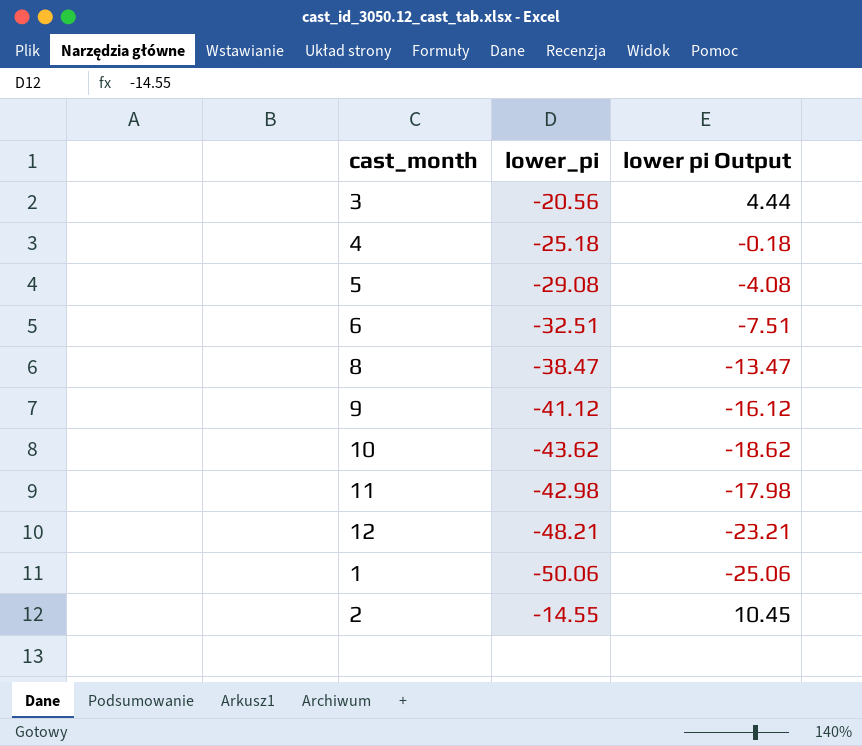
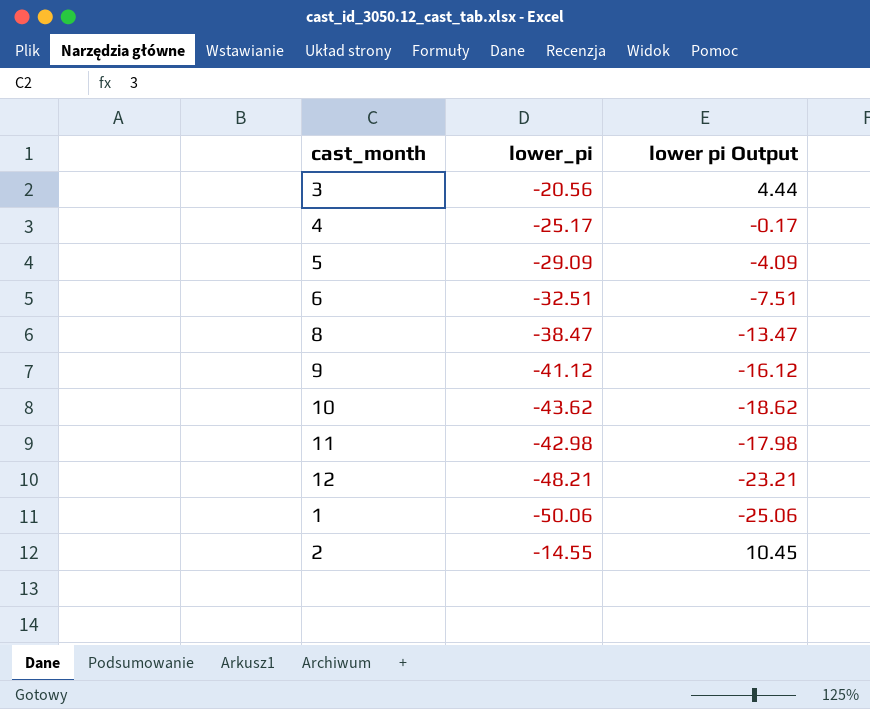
4 | lower_pi: -25.18 -> -25.17
4 | lower pi Output: -0.18 -> -0.17
5 | lower_pi: -29.08 -> -29.09
5 | lower pi Output: -4.08 -> -4.09

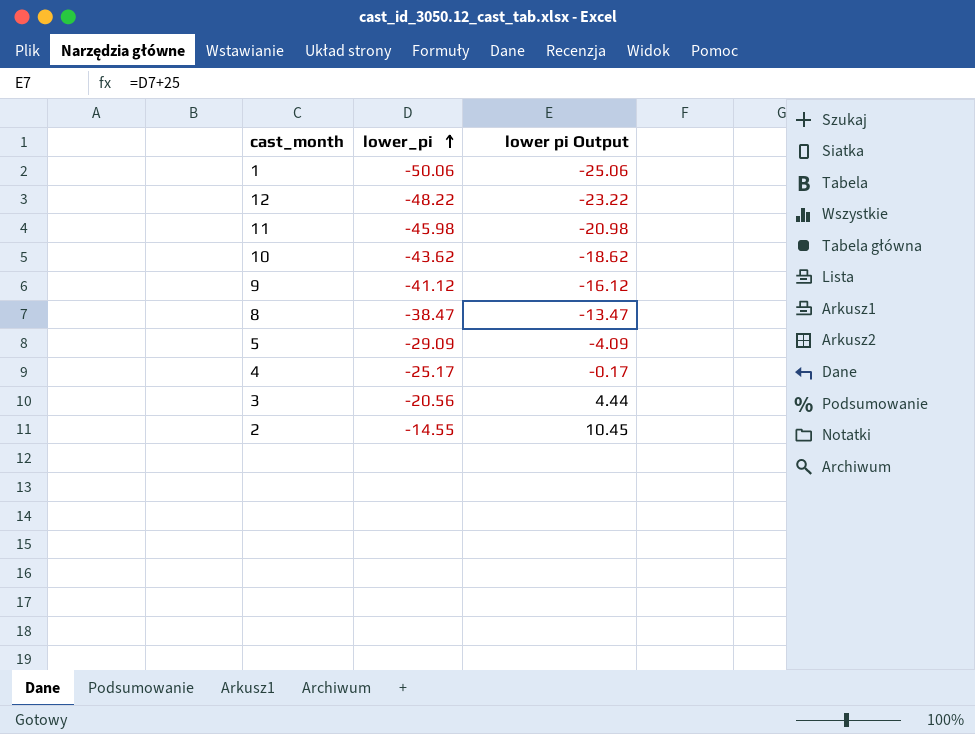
row order: none -> lower_pi ascending
row 6: -32.51 | -7.51 -> none
12 | lower_pi: -48.21 -> -48.22
12 | lower pi Output: -23.21 -> -23.22
11 | lower_pi: -42.98 -> -45.98
11 | lower pi Output: -17.98 -> -20.98

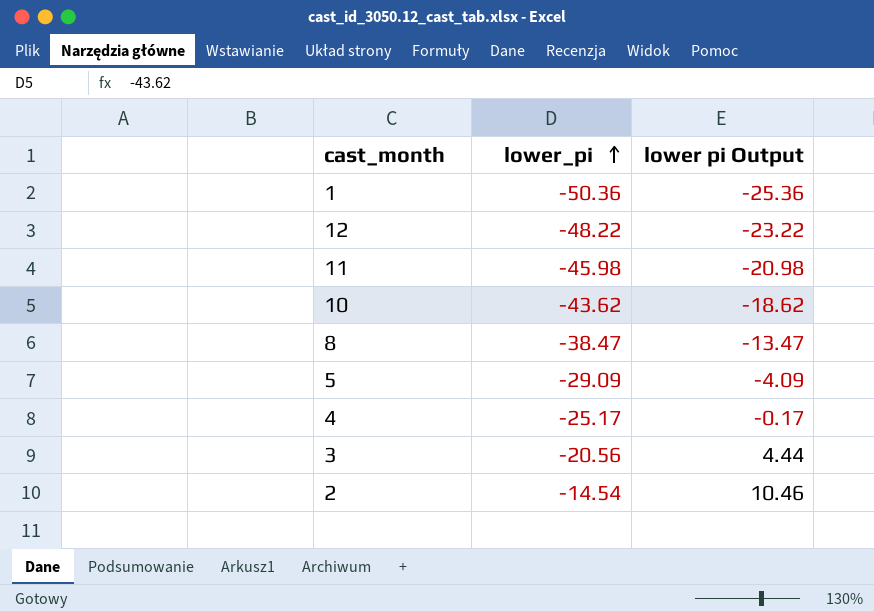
row 9: -41.12 | -16.12 -> none
1 | lower_pi: -50.06 -> -50.36
1 | lower pi Output: -25.06 -> -25.36
2 | lower_pi: -14.55 -> -14.54
2 | lower pi Output: 10.45 -> 10.46

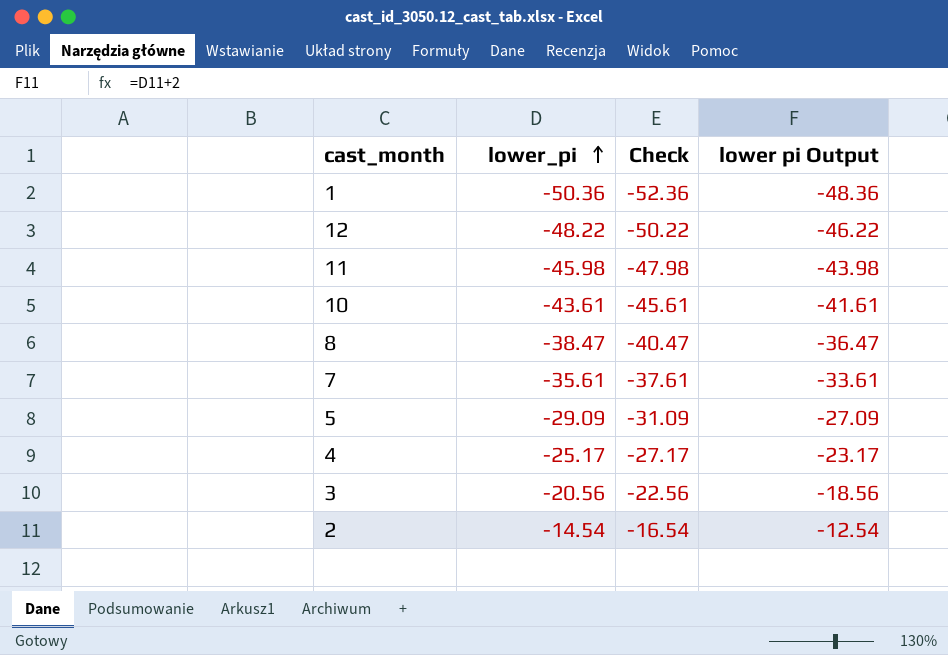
column Check | formula: none -> [lower_pi] - 2
column lower pi Output | formula: [lower_pi] + 25 -> [lower_pi] + 2
10 | lower_pi: -43.62 -> -43.61
row 7: none -> -35.61 | -37.61 | -33.61

